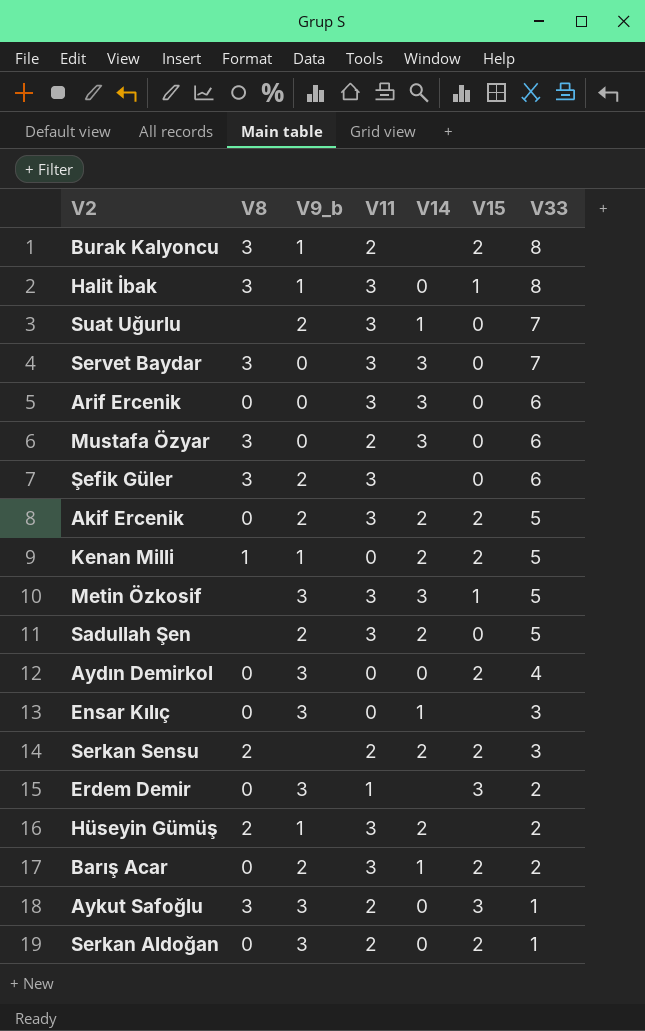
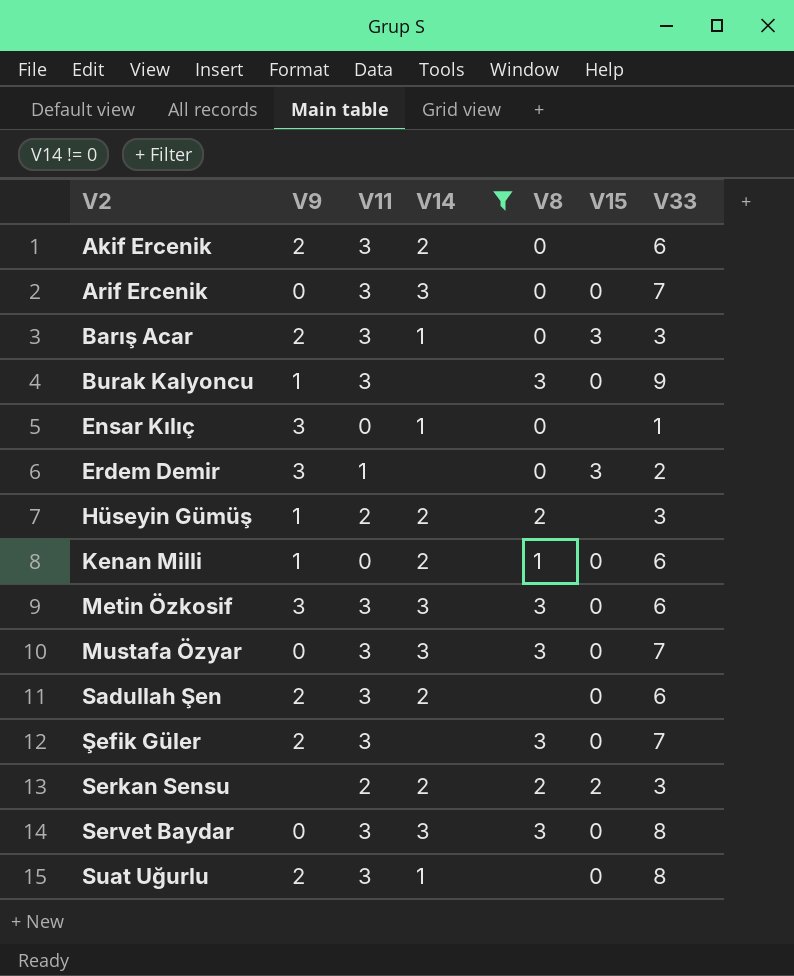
filter: none -> V14 != 0
row order: V33 descending -> V2 ascending
column name: V9_b -> V9
column V8 | position: 2 -> 5
Akif Ercenik | V15: 2 -> none
Akif Ercenik | V33: 5 -> 6
Arif Ercenik | V33: 6 -> 7
Barış Acar | V15: 2 -> 3
Barış Acar | V33: 2 -> 3
Burak Kalyoncu | V11: 2 -> 3
Burak Kalyoncu | V15: 2 -> 0
Burak Kalyoncu | V33: 8 -> 9
Ensar Kılıç | V33: 3 -> 1
Hüseyin Gümüş | V11: 3 -> 2
Hüseyin Gümüş | V33: 2 -> 3
Kenan Milli | V15: 2 -> 0
Kenan Milli | V33: 5 -> 6
Metin Özkosif | V8: none -> 3
Metin Özkosif | V15: 1 -> 0
Metin Özkosif | V33: 5 -> 6
Mustafa Özyar | V11: 2 -> 3
Mustafa Özyar | V33: 6 -> 7
Sadullah Şen | V33: 5 -> 6
Şefik Güler | V33: 6 -> 7
Servet Baydar | V33: 7 -> 8
Suat Uğurlu | V33: 7 -> 8

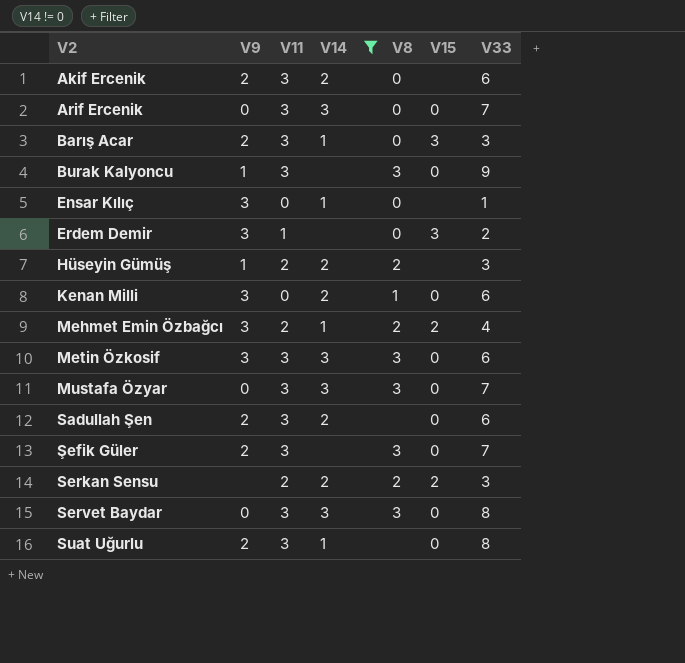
Kenan Milli | V9: 1 -> 3
row Mehmet Emin Özbağcı: none -> 3 | 2 | 1 | 2 | 2 | 4

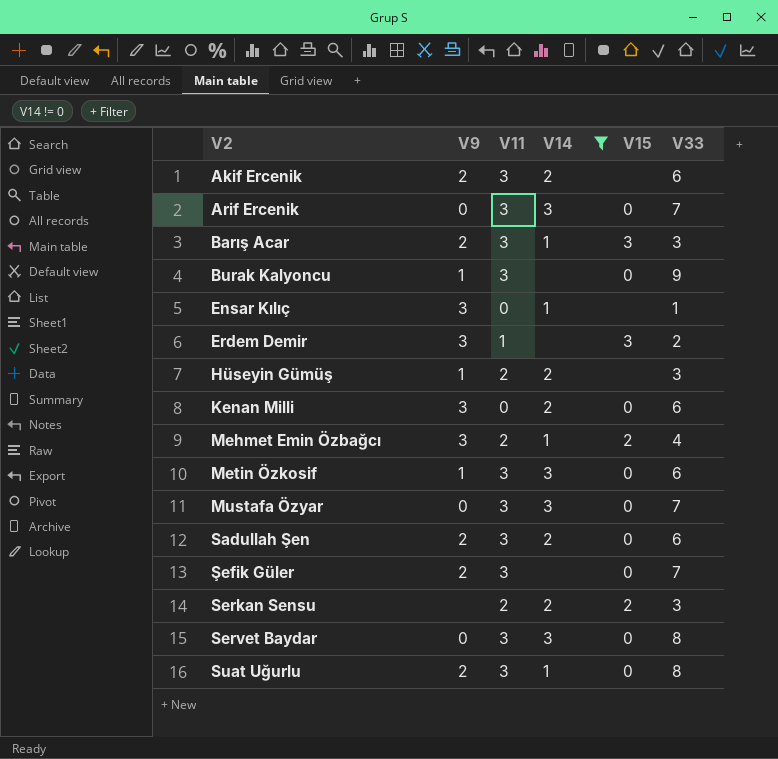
column V8 | position: 5 -> none
Metin Özkosif | V9: 3 -> 1

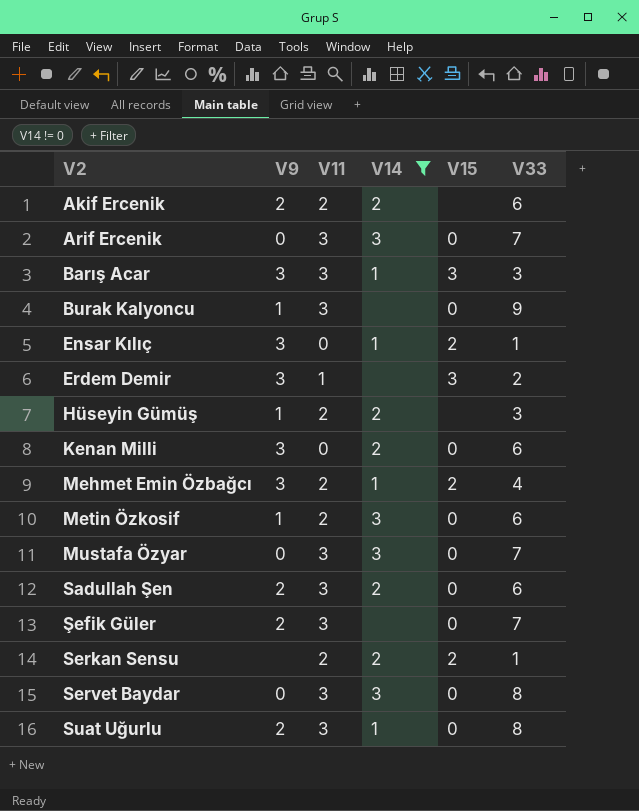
Akif Ercenik | V11: 3 -> 2
Barış Acar | V9: 2 -> 3
Ensar Kılıç | V15: none -> 2
Metin Özkosif | V11: 3 -> 2
Serkan Sensu | V33: 3 -> 1

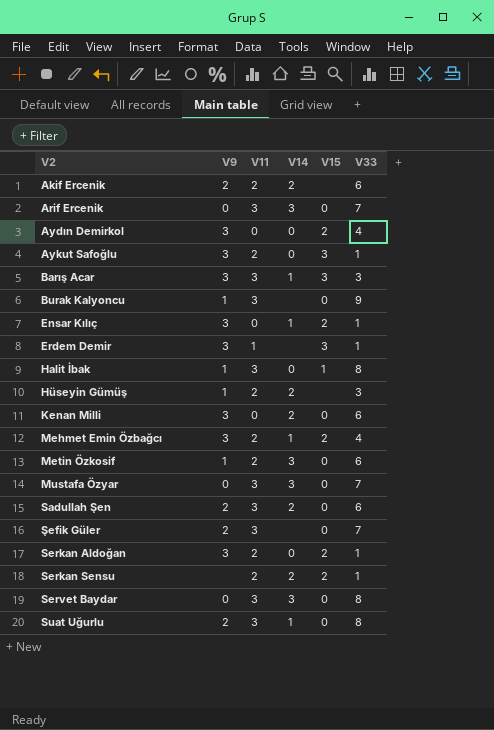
filter: V14 != 0 -> none
Erdem Demir | V33: 2 -> 1

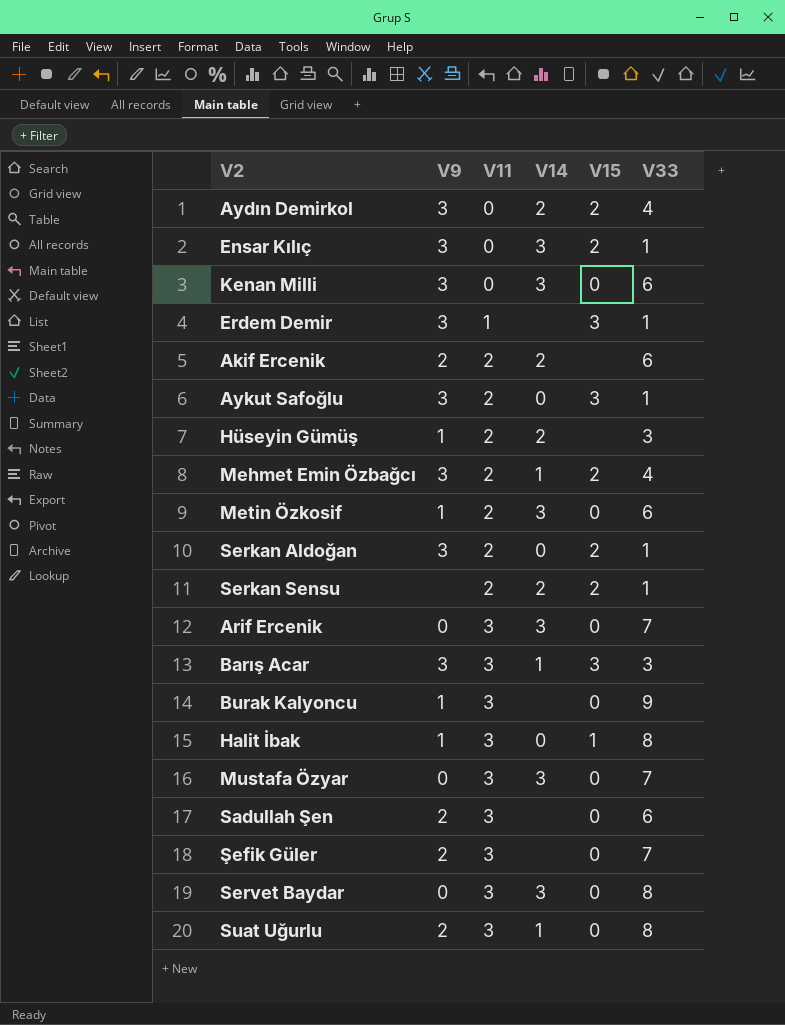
row order: V2 ascending -> V11 ascending
Aydın Demirkol | V14: 0 -> 2
Ensar Kılıç | V14: 1 -> 3
Kenan Milli | V14: 2 -> 3
Sadullah Şen | V14: 2 -> none

